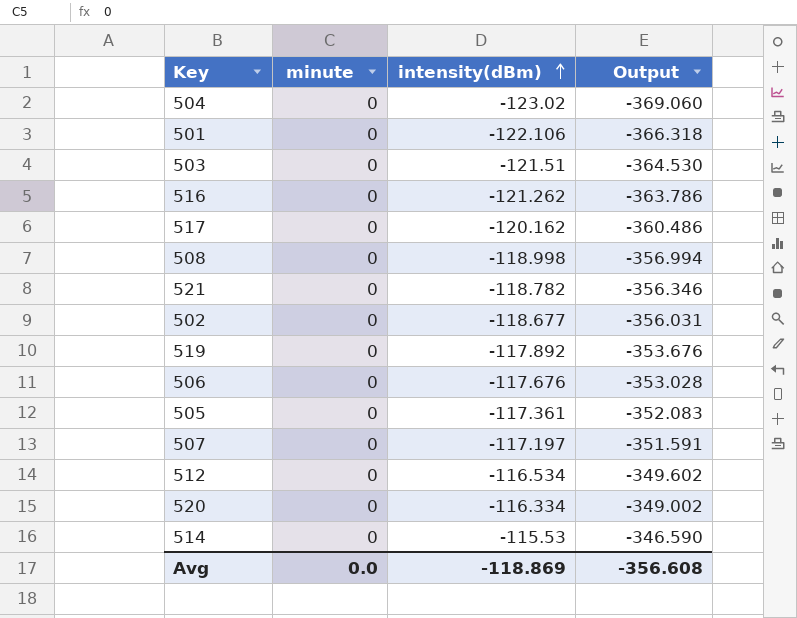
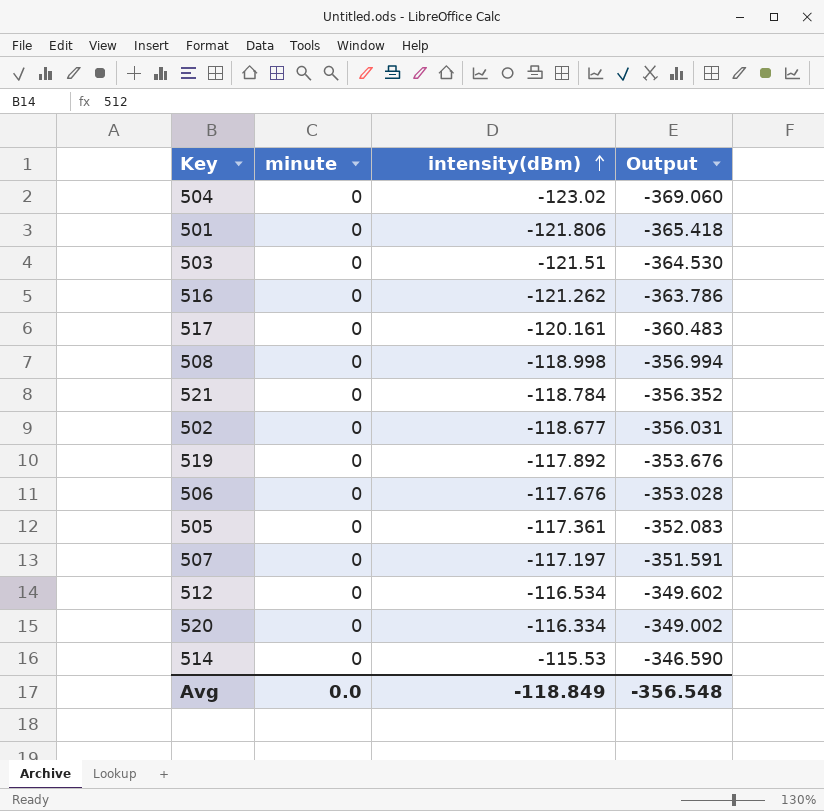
501 | intensity(dBm): -122.106 -> -121.806
501 | Output: -366.318 -> -365.418
517 | intensity(dBm): -120.162 -> -120.161
517 | Output: -360.486 -> -360.483
521 | intensity(dBm): -118.782 -> -118.784
521 | Output: -356.346 -> -356.352
Avg | intensity(dBm): -118.869 -> -118.849
Avg | Output: -356.608 -> -356.548

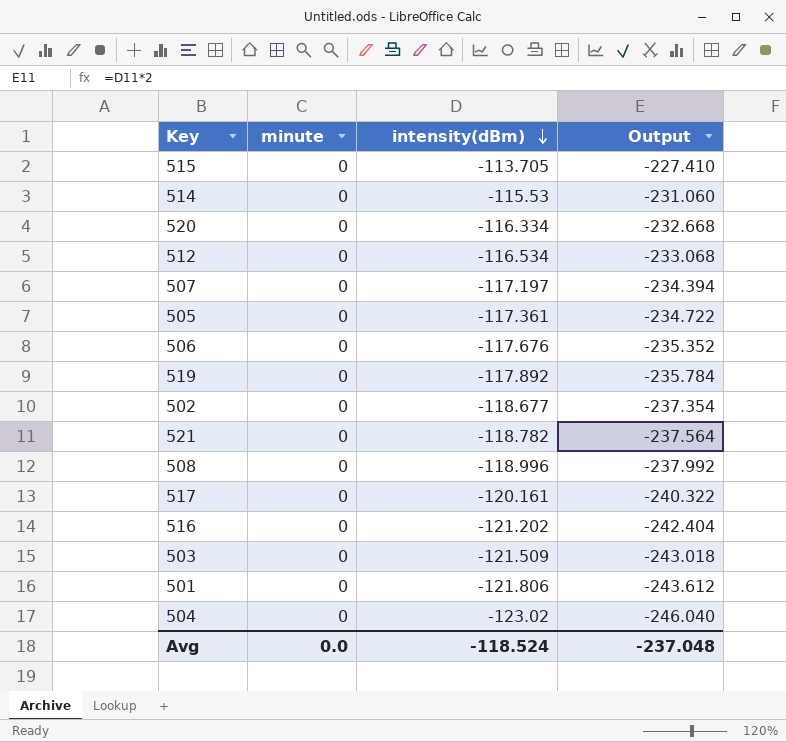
row order: intensity(dBm) ascending -> intensity(dBm) descending
column Output | formula: [intensity(dBm)] * 3 -> [intensity(dBm)] * 2
row 515: none -> 0 | -113.705 | -227.410
521 | intensity(dBm): -118.784 -> -118.782
508 | intensity(dBm): -118.998 -> -118.996
516 | intensity(dBm): -121.262 -> -121.202
503 | intensity(dBm): -121.51 -> -121.509
Avg | intensity(dBm): -118.849 -> -118.524
Avg | Output: -356.548 -> -237.048

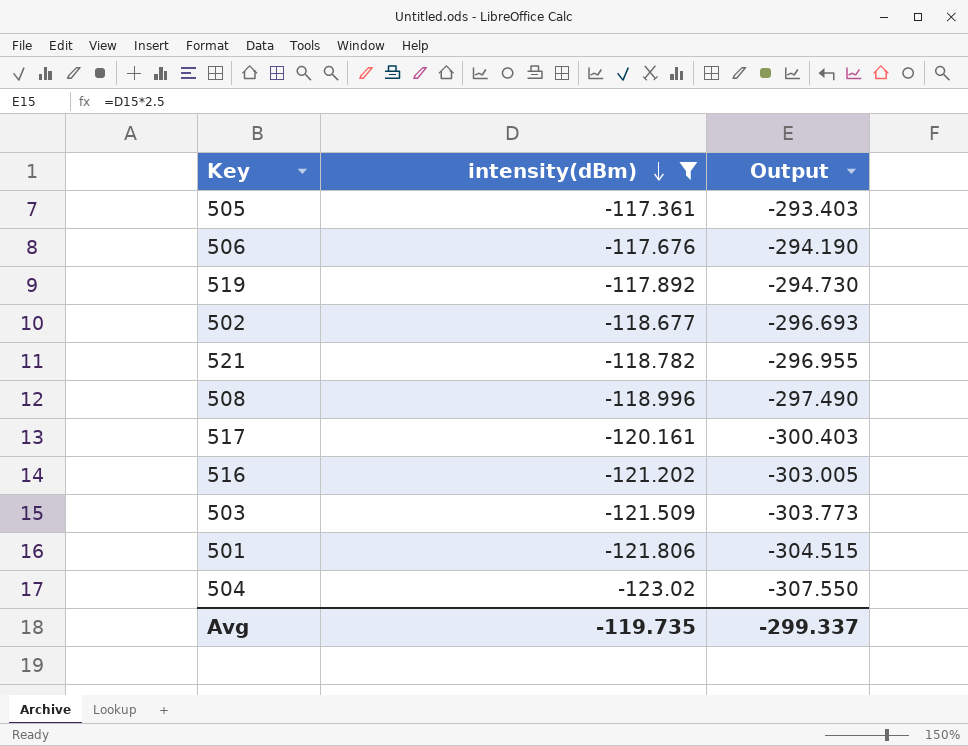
filter: none -> intensity(dBm) <= -117.361
column minute | position: 2 -> none
column Output | formula: [intensity(dBm)] * 2 -> [intensity(dBm)] * 2.5
Avg | intensity(dBm): -118.524 -> -119.735
Avg | Output: -237.048 -> -299.337

